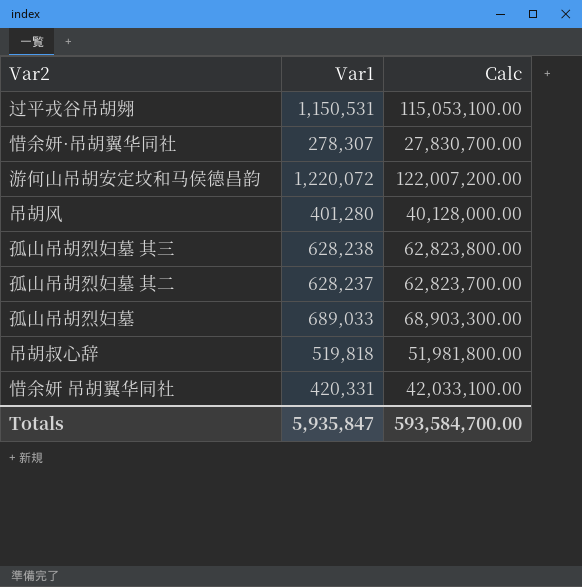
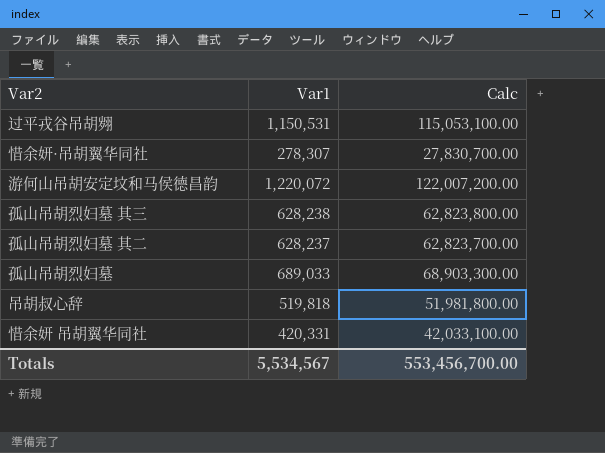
row 吊胡风: 401,280 | 40,128,000.00 -> none
Totals | Var1: 5,935,847 -> 5,534,567
Totals | Calc: 593,584,700.00 -> 553,456,700.00

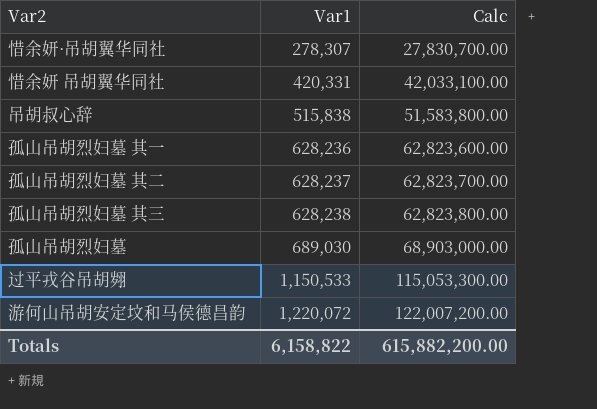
row order: none -> Var1 ascending
吊胡叔心辞 | Var1: 519,818 -> 515,838
吊胡叔心辞 | Calc: 51,981,800.00 -> 51,583,800.00
row 孤山吊胡烈妇墓 其一: none -> 628,236 | 62,823,600.00
孤山吊胡烈妇墓 | Var1: 689,033 -> 689,030
孤山吊胡烈妇墓 | Calc: 68,903,300.00 -> 68,903,000.00
过平戎谷吊胡翙 | Var1: 1,150,531 -> 1,150,533
过平戎谷吊胡翙 | Calc: 115,053,100.00 -> 115,053,300.00
Totals | Var1: 5,534,567 -> 6,158,822
Totals | Calc: 553,456,700.00 -> 615,882,200.00

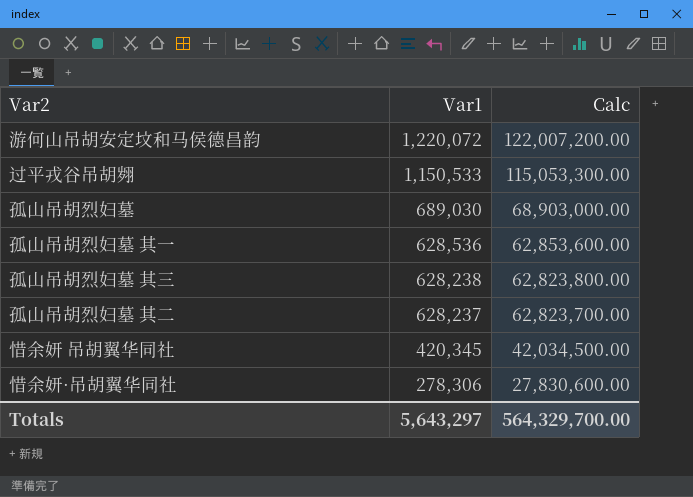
row order: Var1 ascending -> Var1 descending
row 吊胡叔心辞: 515,838 | 51,583,800.00 -> none
孤山吊胡烈妇墓 其一 | Var1: 628,236 -> 628,536
孤山吊胡烈妇墓 其一 | Calc: 62,823,600.00 -> 62,853,600.00
惜余妍 吊胡翼华同社 | Var1: 420,331 -> 420,345
惜余妍 吊胡翼华同社 | Calc: 42,033,100.00 -> 42,034,500.00
惜余妍·吊胡翼华同社 | Var1: 278,307 -> 278,306
惜余妍·吊胡翼华同社 | Calc: 27,830,700.00 -> 27,830,600.00
Totals | Var1: 6,158,822 -> 5,643,297
Totals | Calc: 615,882,200.00 -> 564,329,700.00

